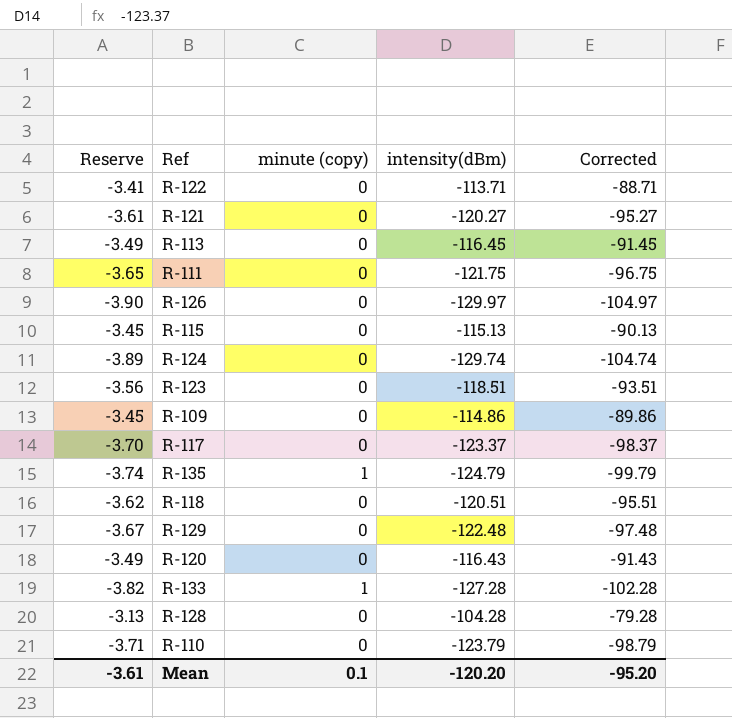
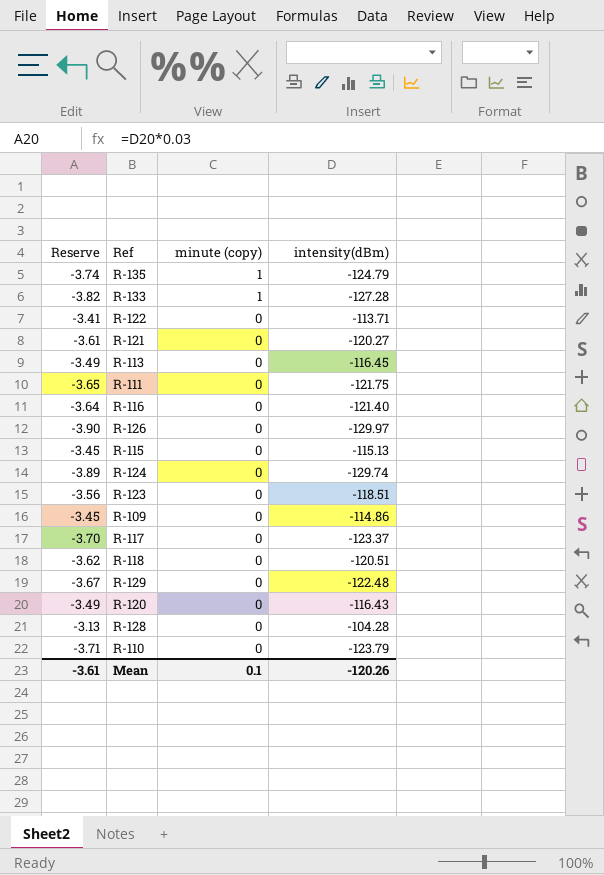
row order: none -> minute (copy) descending
column Corrected | formula: [intensity(dBm)] + 25 -> none
row R-116: none -> -3.64 | 0 | -121.40
Mean | intensity(dBm): -120.20 -> -120.26

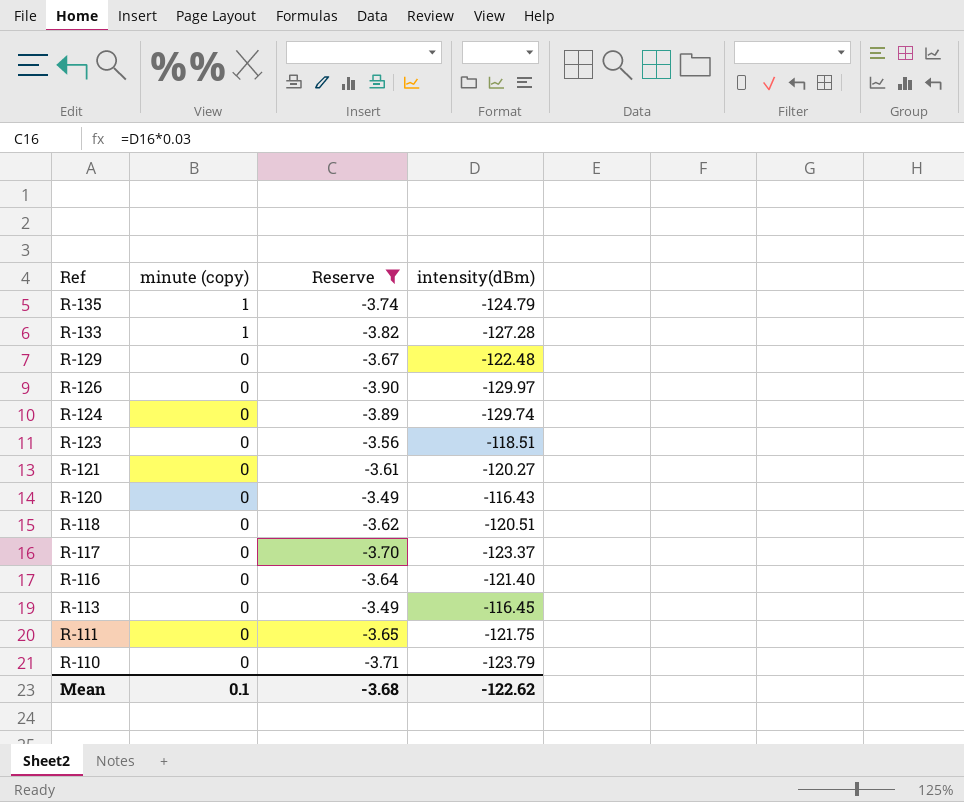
filter: none -> Reserve <= -3.49
row order: minute (copy) descending -> Ref descending
column Reserve | position: 1 -> 3
Mean | Reserve: -3.61 -> -3.68
Mean | intensity(dBm): -120.26 -> -122.62

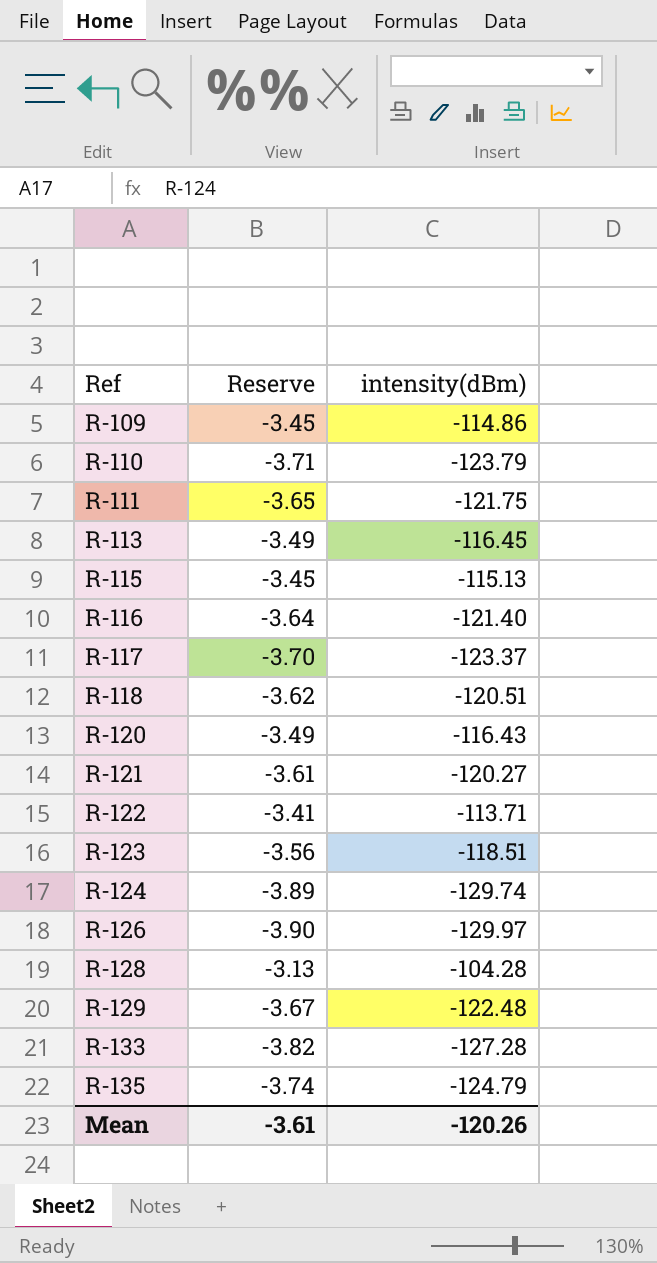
filter: Reserve <= -3.49 -> none
row order: Ref descending -> Ref ascending
column minute (copy) | position: 2 -> none
Mean | Reserve: -3.68 -> -3.61
Mean | intensity(dBm): -122.62 -> -120.26

